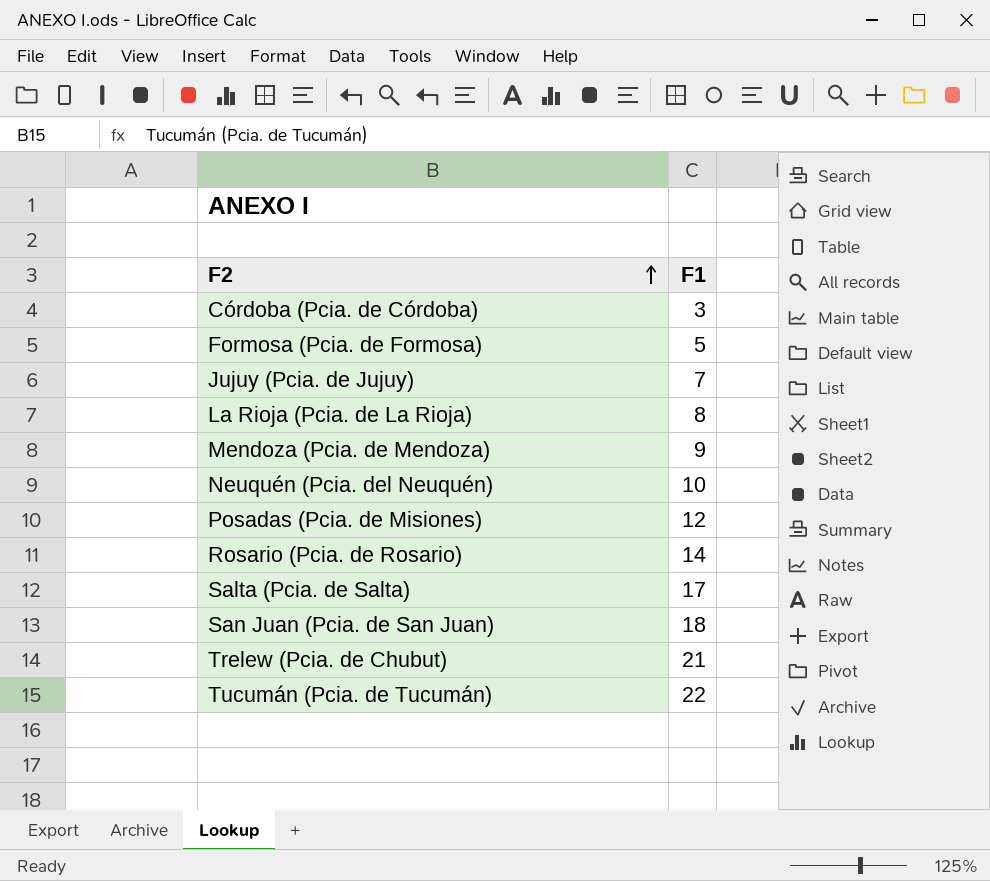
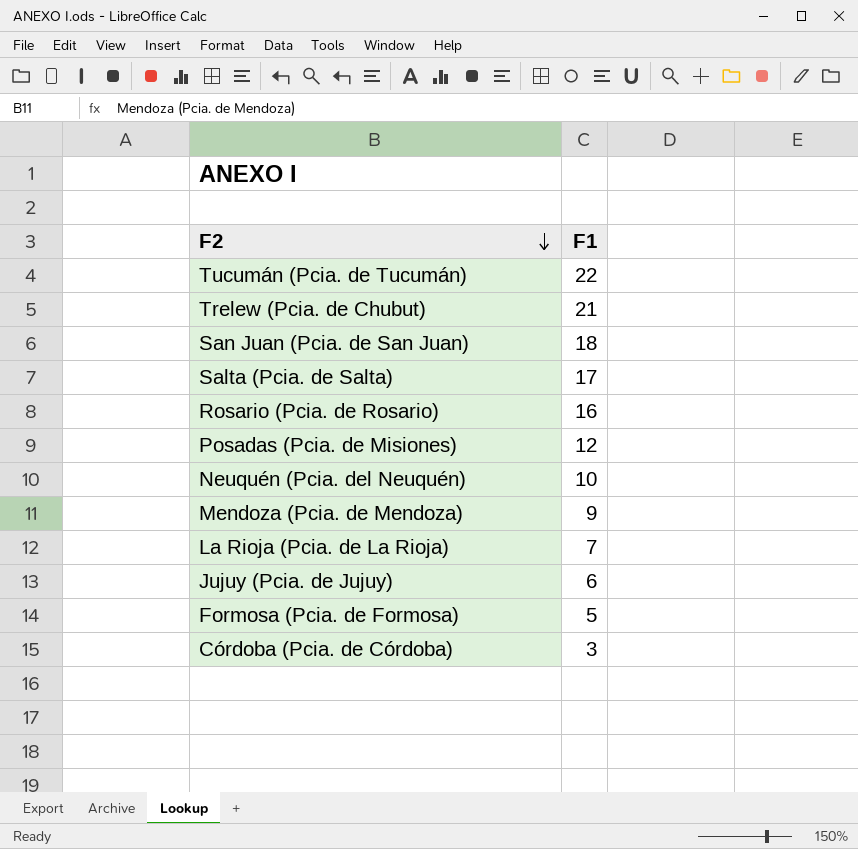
row order: F2 ascending -> F2 descending
Rosario (Pcia. de Rosario) | F1: 14 -> 16
La Rioja (Pcia. de La Rioja) | F1: 8 -> 7
Jujuy (Pcia. de Jujuy) | F1: 7 -> 6

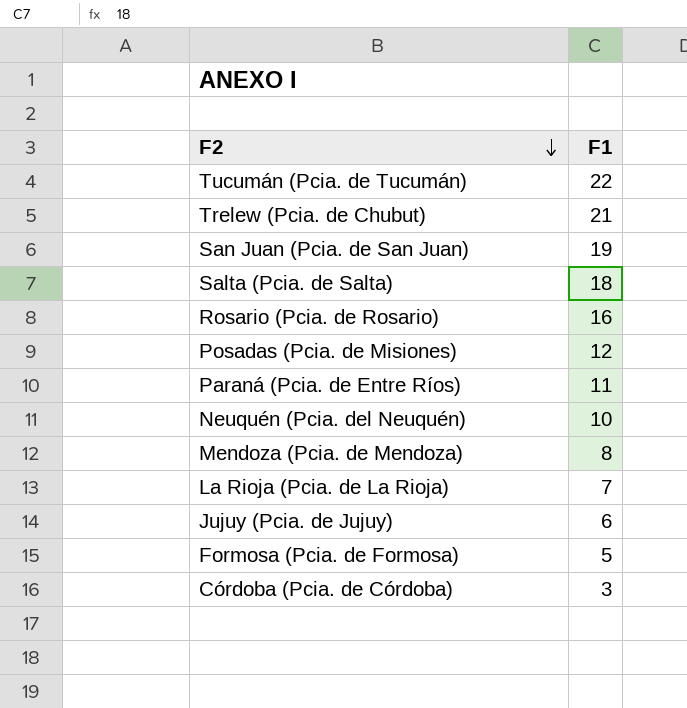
San Juan (Pcia. de San Juan) | F1: 18 -> 19
Salta (Pcia. de Salta) | F1: 17 -> 18
row Paraná (Pcia. de Entre Ríos): none -> 11
Mendoza (Pcia. de Mendoza) | F1: 9 -> 8

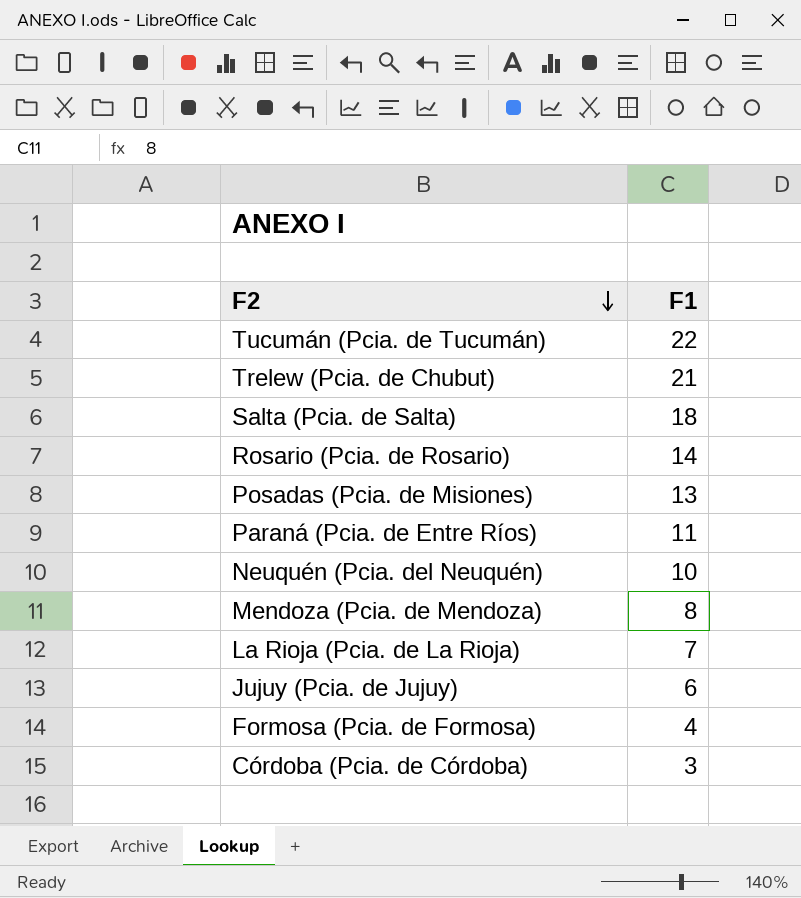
row San Juan (Pcia. de San Juan): 19 -> none
Rosario (Pcia. de Rosario) | F1: 16 -> 14
Posadas (Pcia. de Misiones) | F1: 12 -> 13
Formosa (Pcia. de Formosa) | F1: 5 -> 4

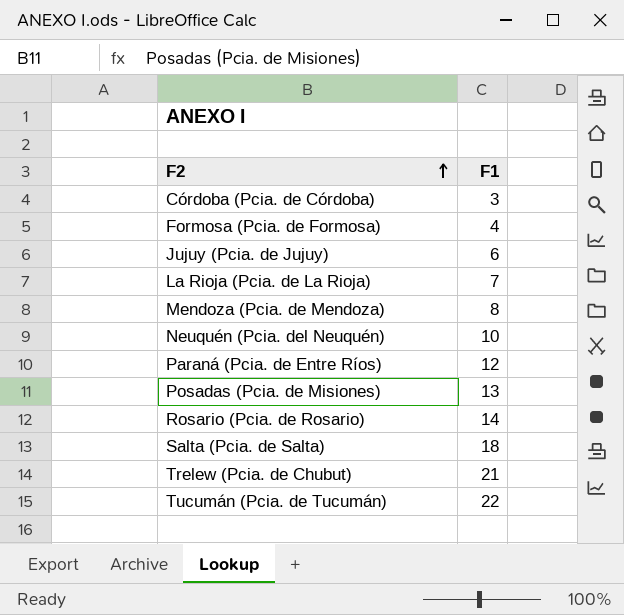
row order: F2 descending -> F2 ascending
Paraná (Pcia. de Entre Ríos) | F1: 11 -> 12

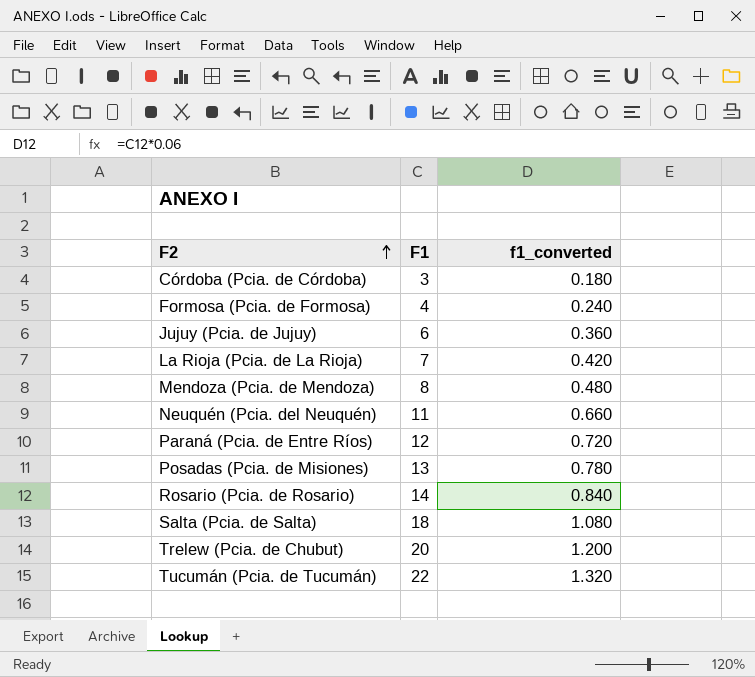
column f1_converted | formula: none -> [F1] * 0.06
Neuquén (Pcia. del Neuquén) | F1: 10 -> 11
Trelew (Pcia. de Chubut) | F1: 21 -> 20

